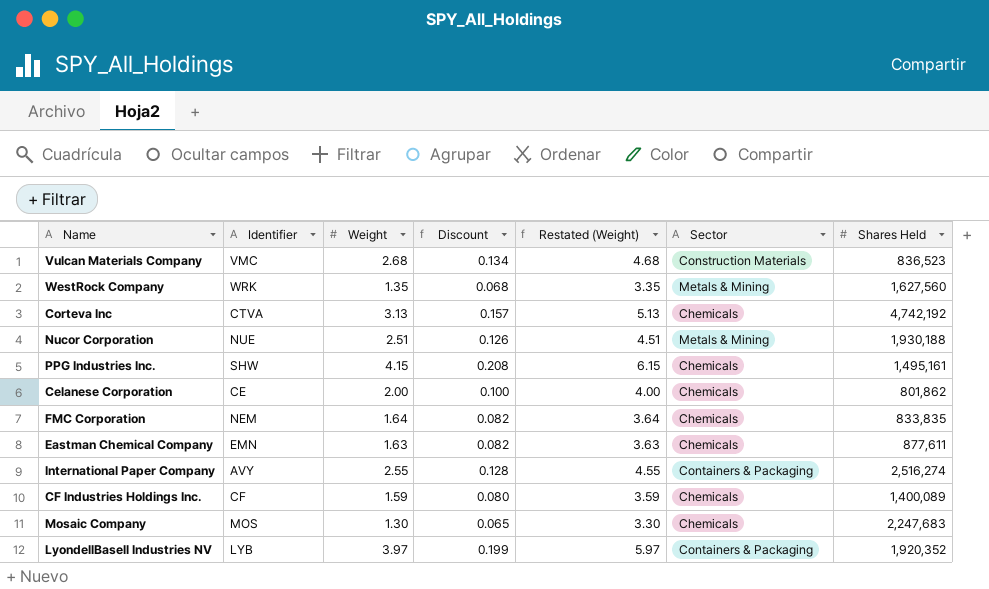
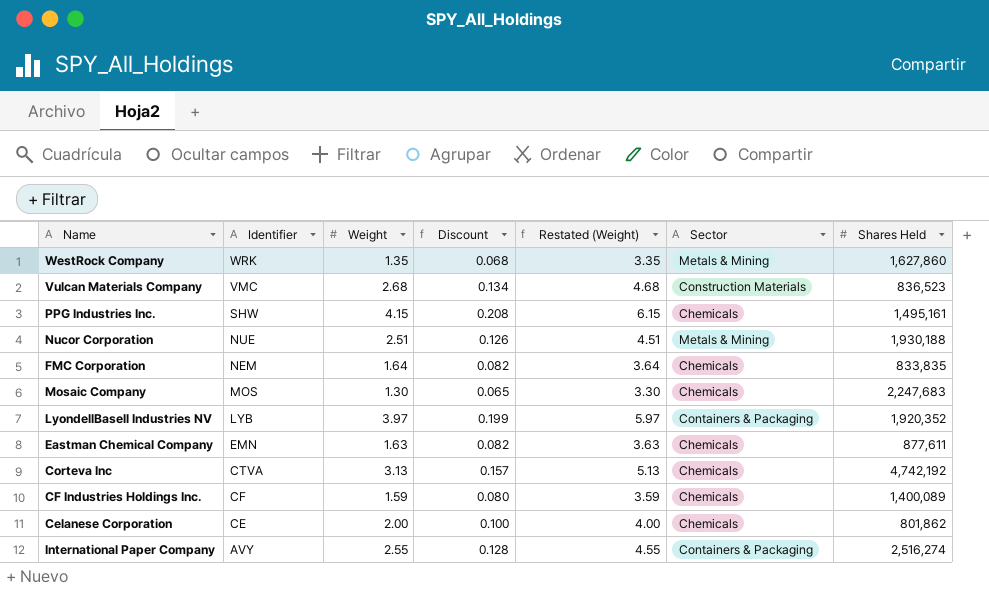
row order: none -> Identifier descending
WestRock Company | Shares Held: 1,627,560 -> 1,627,860

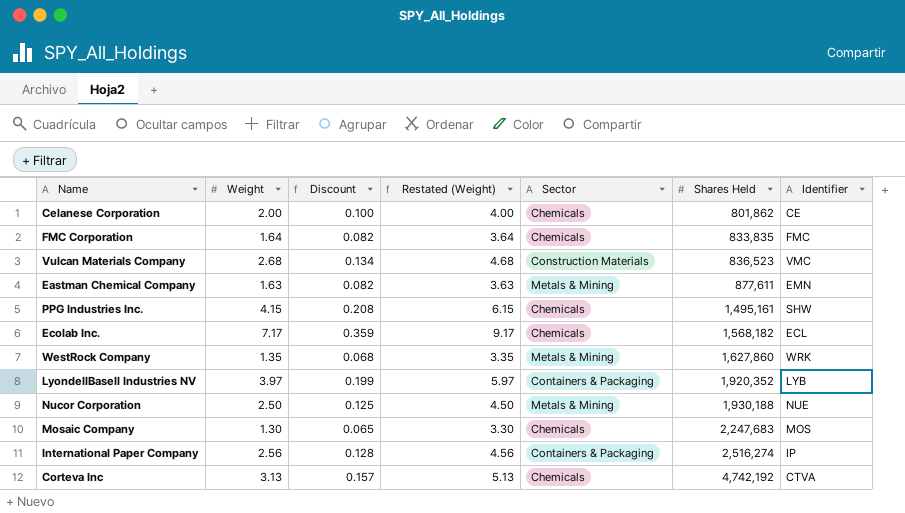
row order: Identifier descending -> Shares Held ascending
column Identifier | position: 2 -> 7
row CF Industries Holdings Inc.: CF | 1.59 | 0.080 | 3.59 | Chemicals | 1,400,089 -> none
FMC Corporation | Identifier: NEM -> FMC
Eastman Chemical Company | Sector: Chemicals -> Metals & Mining
row Ecolab Inc.: none -> 7.17 | 0.359 | 9.17 | Chemicals | 1,568,182 | ECL
Nucor Corporation | Weight: 2.51 -> 2.50
Nucor Corporation | Discount: 0.126 -> 0.125
Nucor Corporation | Restated (Weight): 4.51 -> 4.50
International Paper Company | Weight: 2.55 -> 2.56
International Paper Company | Restated (Weight): 4.55 -> 4.56
International Paper Company | Identifier: AVY -> IP

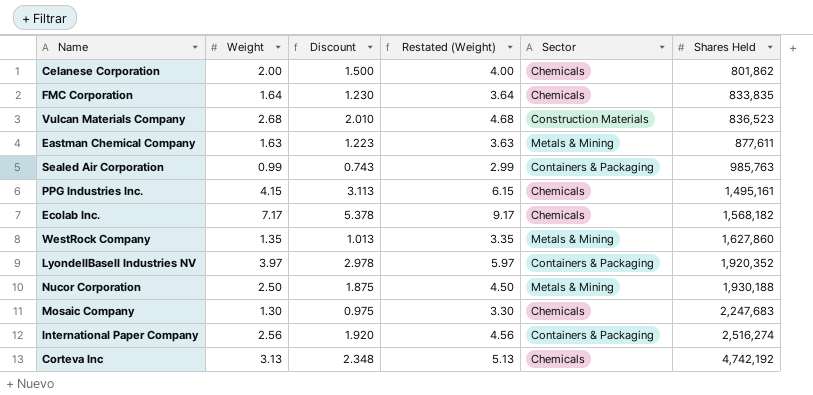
column Identifier | position: 7 -> none
column Discount | formula: [Weight] * 0.05 -> [Weight] * 0.75
row Sealed Air Corporation: none -> 0.99 | 0.743 | 2.99 | Containers & Packaging | 985,763

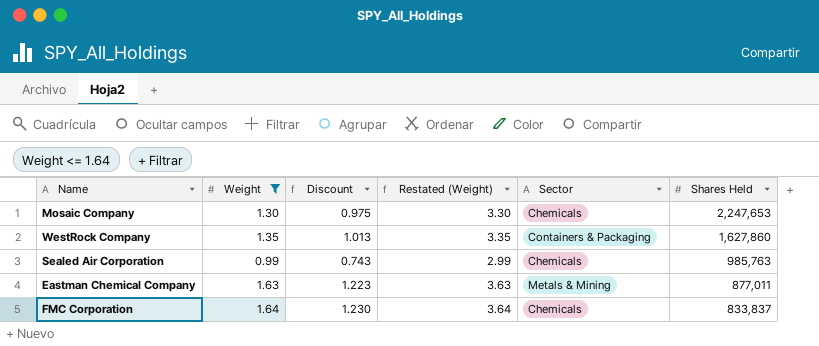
filter: none -> Weight <= 1.64
row order: Shares Held ascending -> Shares Held descending
Mosaic Company | Shares Held: 2,247,683 -> 2,247,653
WestRock Company | Sector: Metals & Mining -> Containers & Packaging
Sealed Air Corporation | Sector: Containers & Packaging -> Chemicals
Eastman Chemical Company | Shares Held: 877,611 -> 877,011
FMC Corporation | Shares Held: 833,835 -> 833,837

